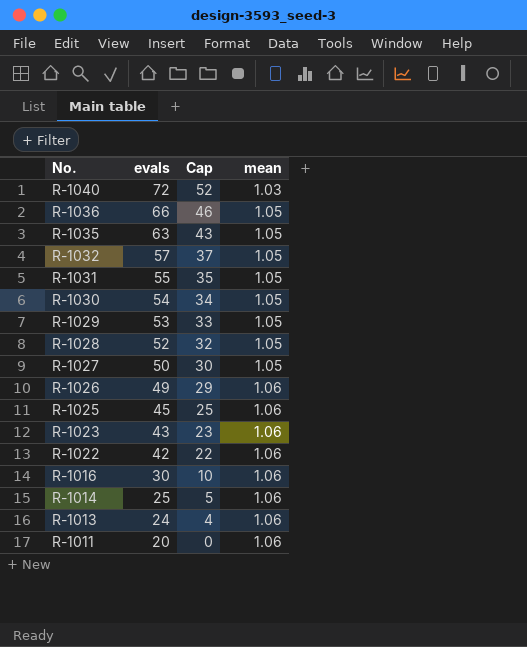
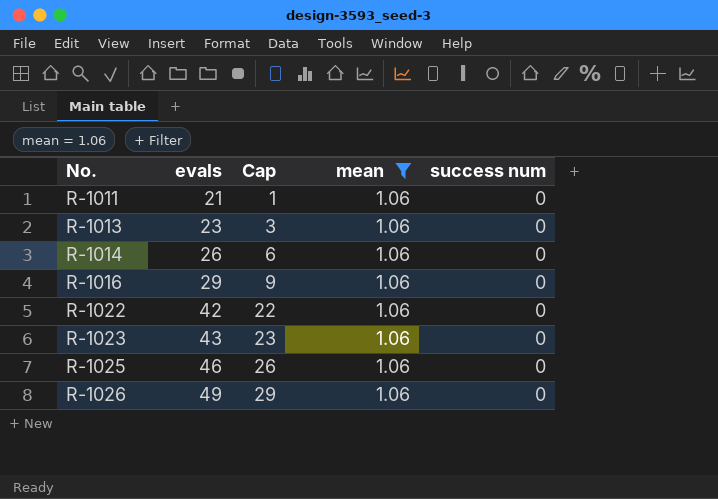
filter: none -> mean = 1.06
row order: No. descending -> No. ascending
column success num | position: none -> 5
R-1011 | evals: 20 -> 21
R-1011 | Cap: 0 -> 1
R-1013 | evals: 24 -> 23
R-1013 | Cap: 4 -> 3
R-1014 | evals: 25 -> 26
R-1014 | Cap: 5 -> 6
R-1016 | evals: 30 -> 29
R-1016 | Cap: 10 -> 9
R-1025 | evals: 45 -> 46
R-1025 | Cap: 25 -> 26

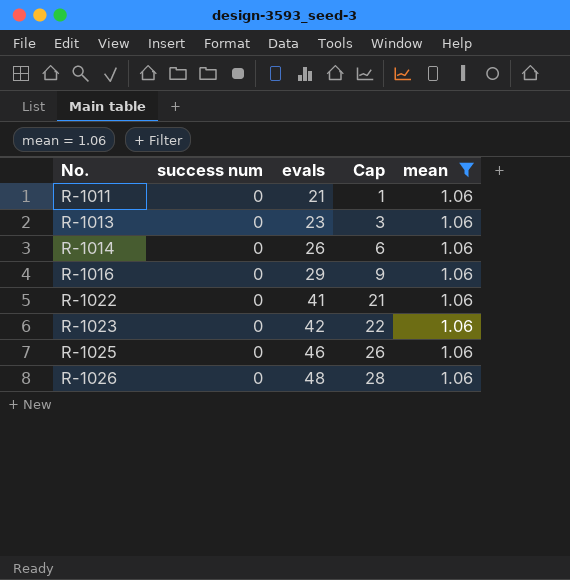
column success num | position: 5 -> 2
R-1022 | evals: 42 -> 41
R-1022 | Cap: 22 -> 21
R-1023 | evals: 43 -> 42
R-1023 | Cap: 23 -> 22
R-1026 | evals: 49 -> 48
R-1026 | Cap: 29 -> 28

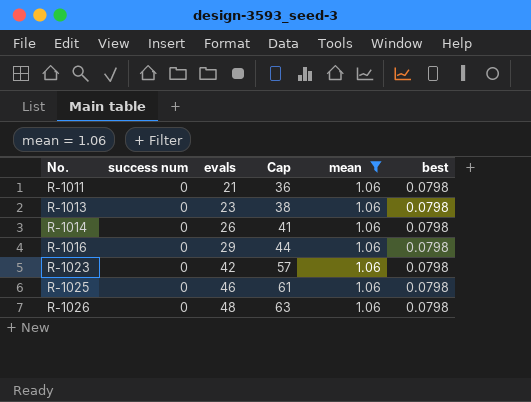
column Cap | formula: [evals] - 20 -> [evals] + 15
column best | position: none -> 6
row R-1022: 0 | 41 | 21 | 1.06 -> none

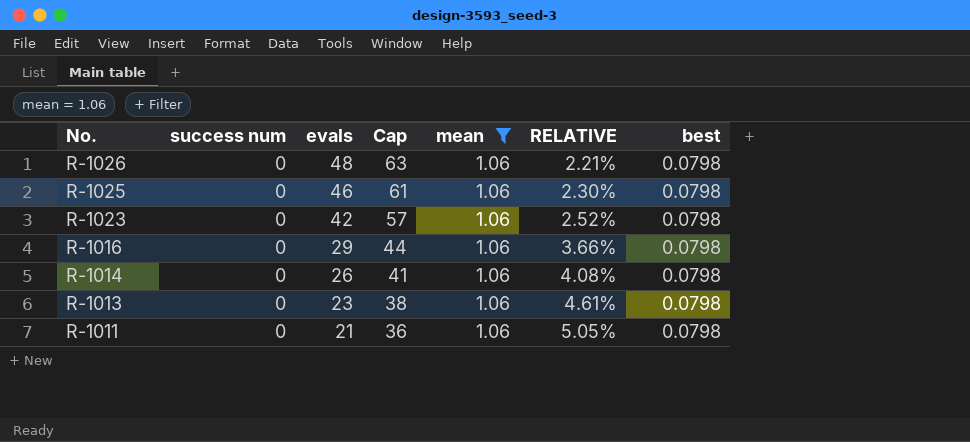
row order: No. ascending -> No. descending
column RELATIVE | formula: none -> [mean] / [evals]

